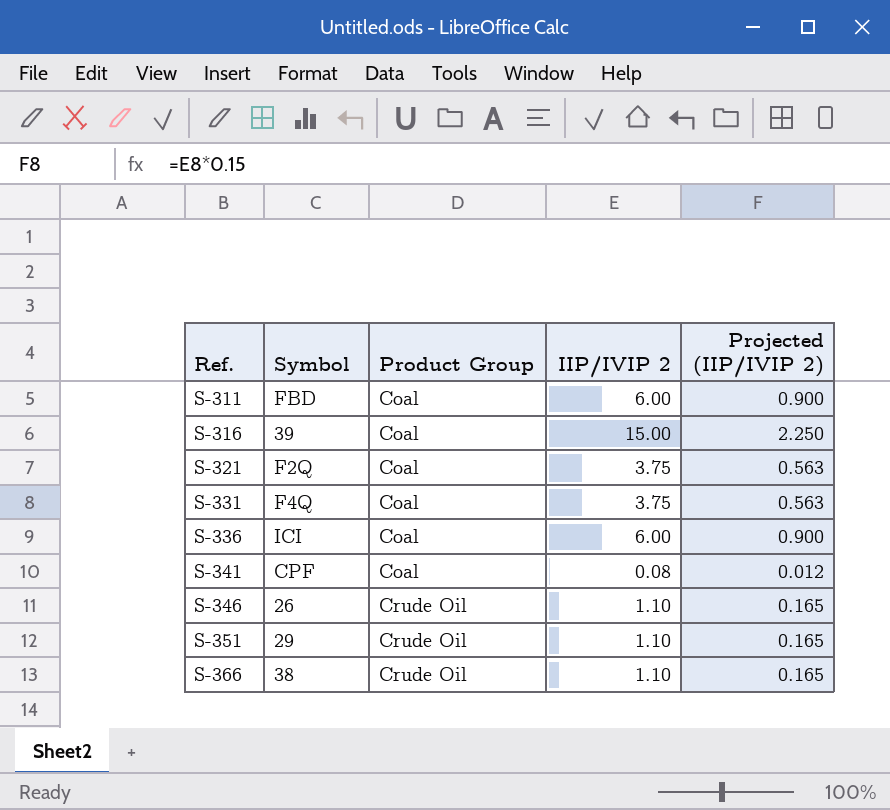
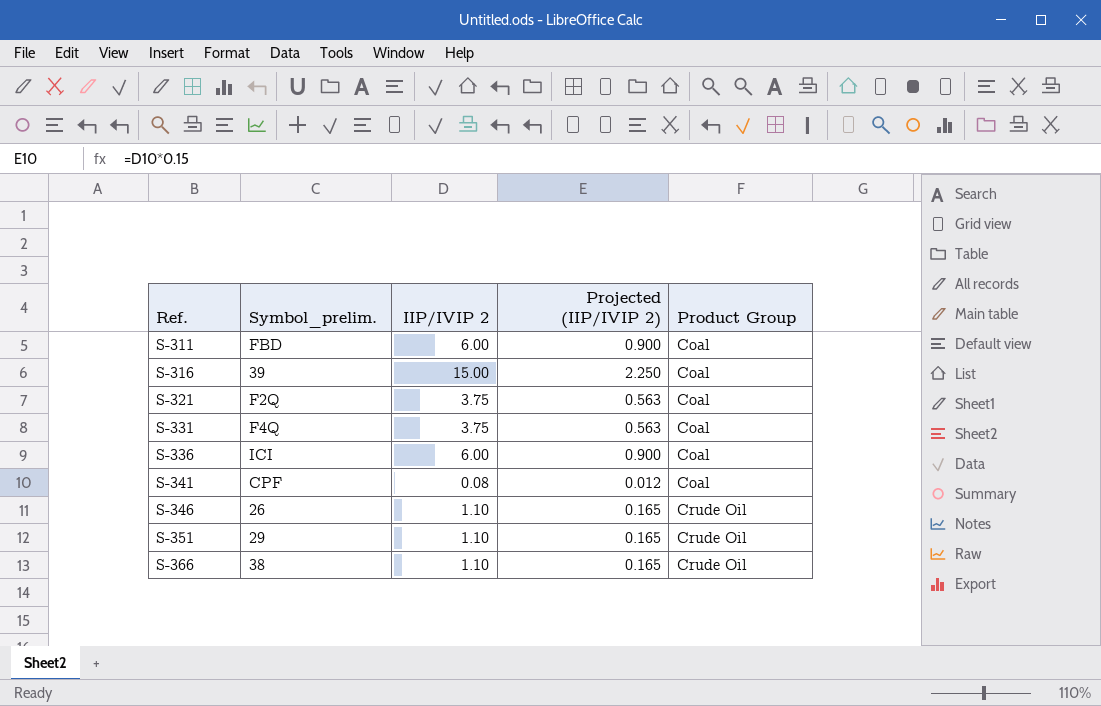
column name: Symbol -> Symbol_prelim.
column Product Group | position: 3 -> 5

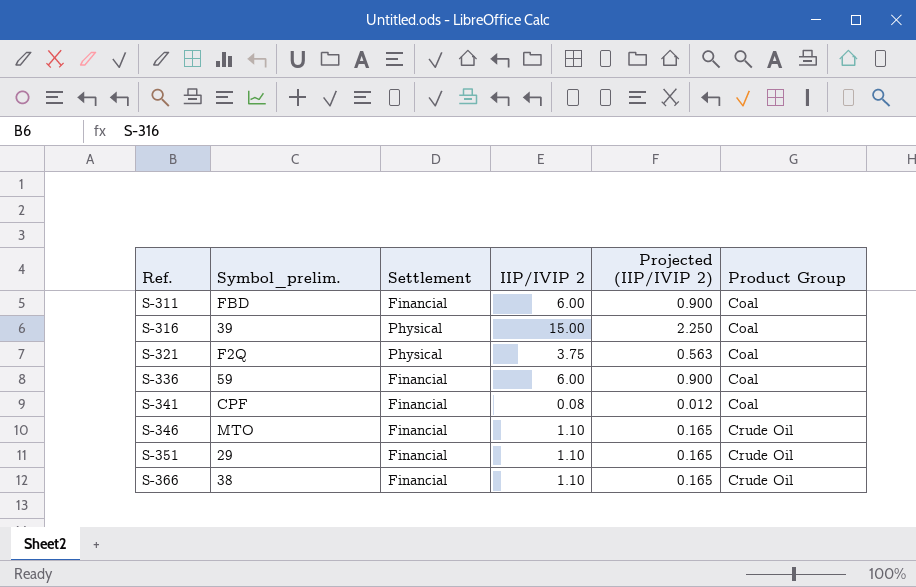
column Settlement | position: none -> 3
row S-331: F4Q | 3.75 | 0.563 | Coal -> none
S-336 | Symbol_prelim.: ICI -> 59
S-346 | Symbol_prelim.: 26 -> MTO

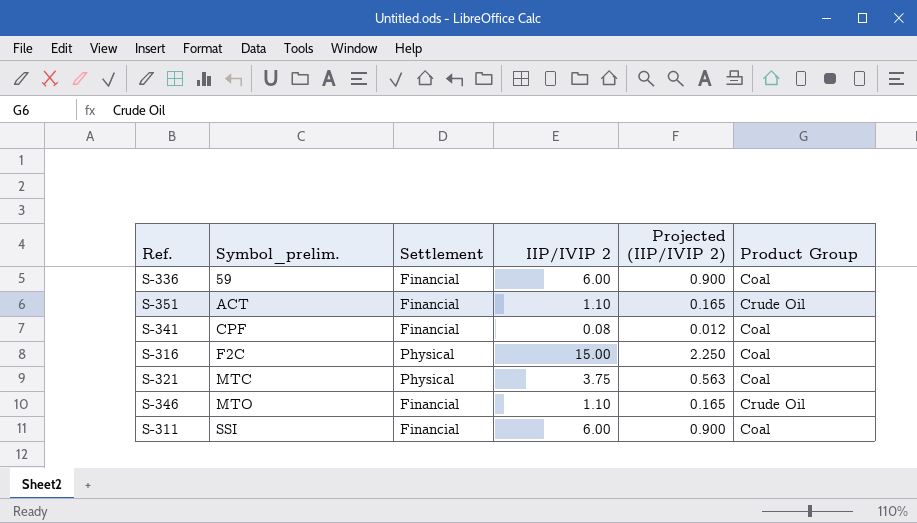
row order: Ref. ascending -> Symbol_prelim. ascending
row S-366: 38 | Financial | 1.10 | 0.165 | Crude Oil -> none
S-351 | Symbol_prelim.: 29 -> ACT
S-316 | Symbol_prelim.: 39 -> F2C
S-321 | Symbol_prelim.: F2Q -> MTC
S-311 | Symbol_prelim.: FBD -> SSI

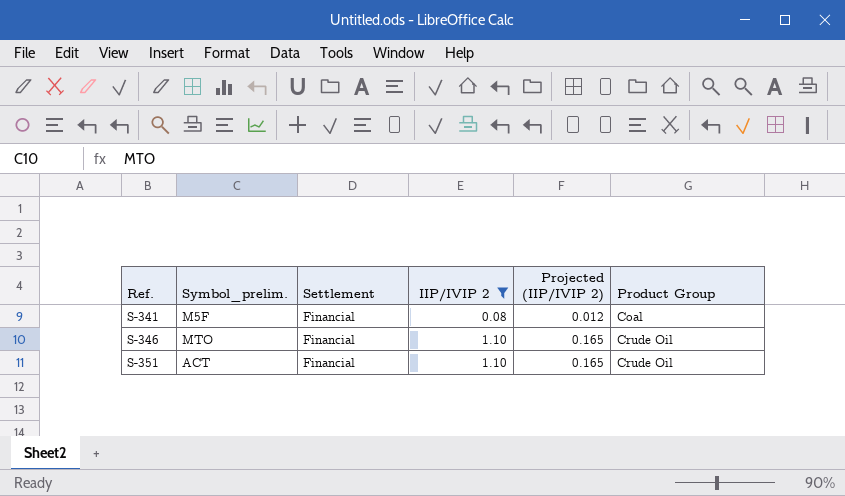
filter: none -> IIP/IVIP 2 <= 1.10
row order: Symbol_prelim. ascending -> Ref. ascending
S-341 | Symbol_prelim.: CPF -> M5F

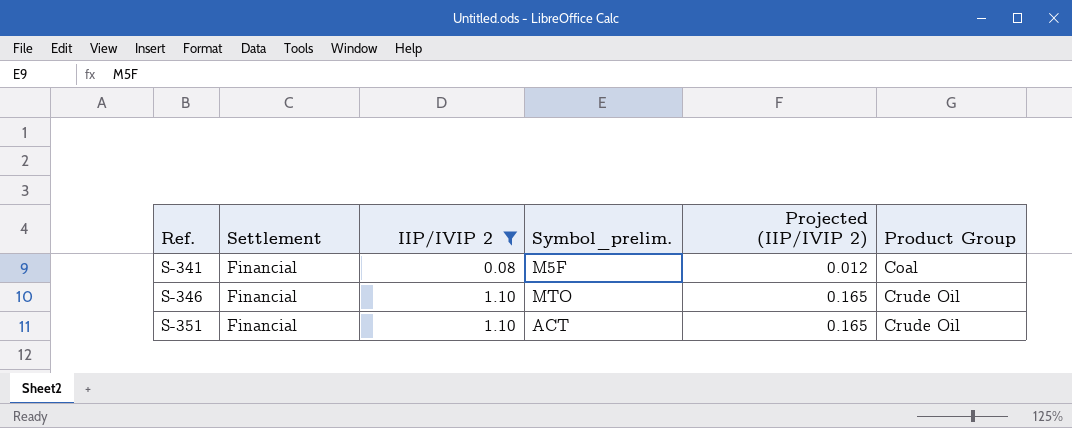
column Symbol_prelim. | position: 2 -> 4

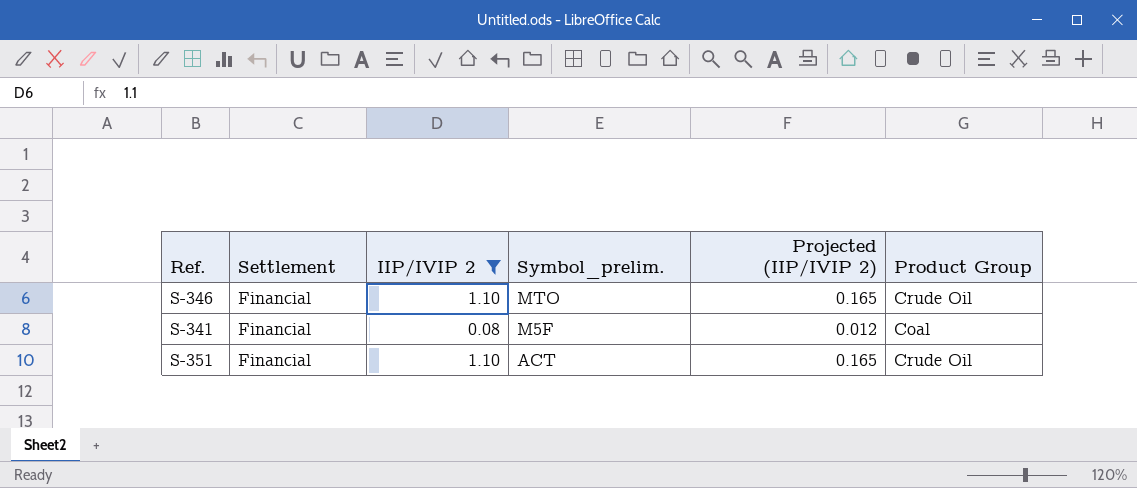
row order: Ref. ascending -> Symbol_prelim. descending

